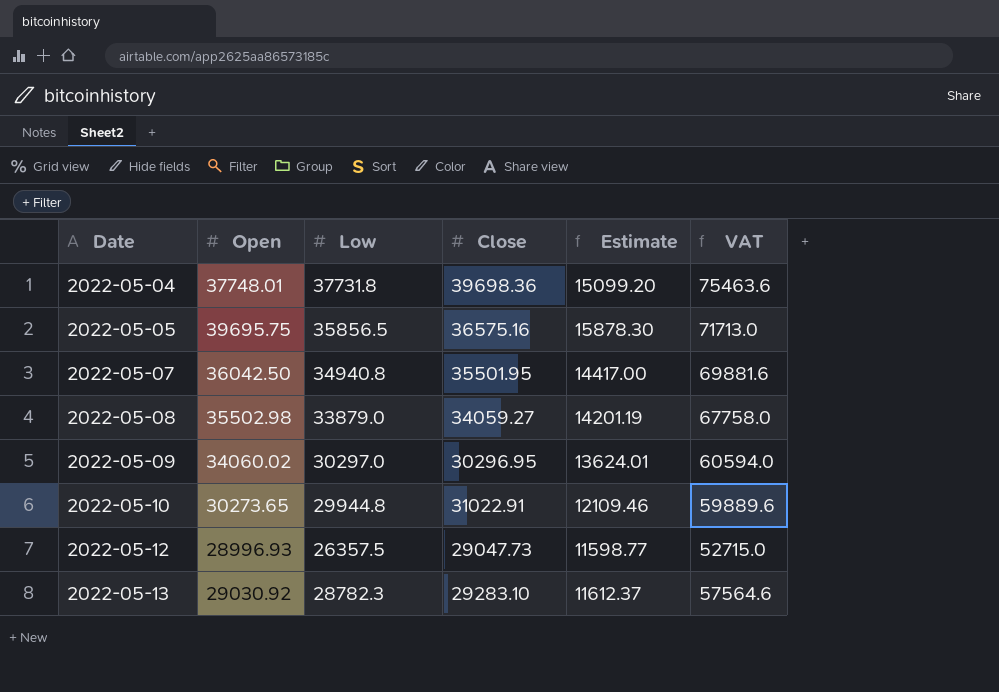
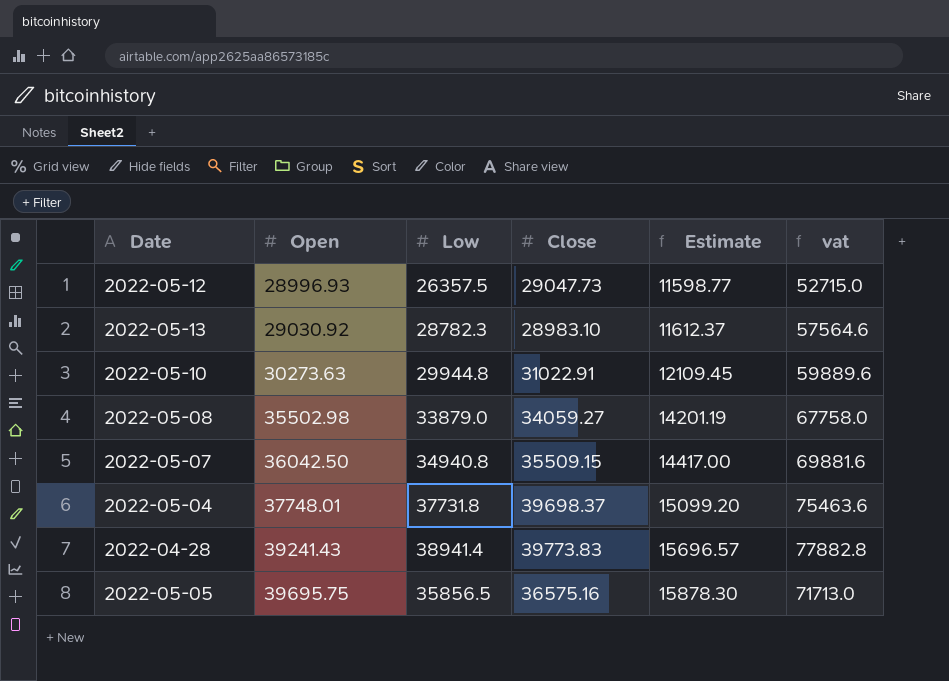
row order: Date ascending -> Open ascending
column name: VAT -> vat
row 2022-05-09: 34060.02 | 30297.0 | 30296.95 | 13624.01 | 60594.0 -> none
2022-05-13 | Close: 29283.10 -> 28983.10
2022-05-10 | Open: 30273.65 -> 30273.63
2022-05-10 | Estimate: 12109.46 -> 12109.45
2022-05-07 | Close: 35501.95 -> 35509.15
2022-05-04 | Close: 39698.36 -> 39698.37
row 2022-04-28: none -> 39241.43 | 38941.4 | 39773.83 | 15696.57 | 77882.8

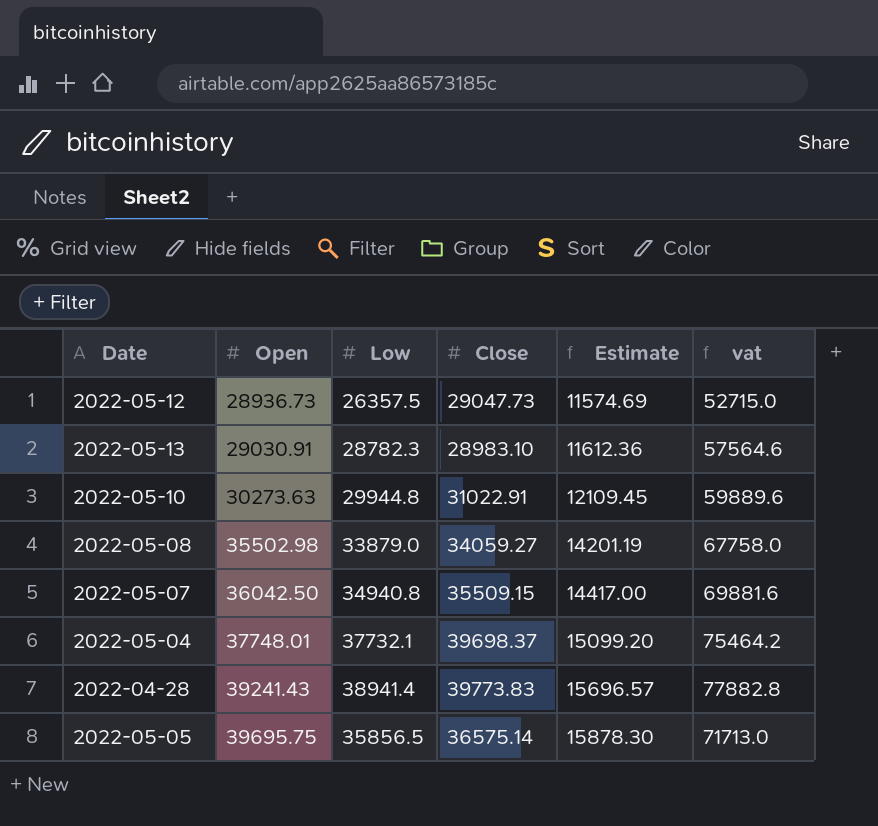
2022-05-12 | Open: 28996.93 -> 28936.73
2022-05-12 | Estimate: 11598.77 -> 11574.69
2022-05-13 | Open: 29030.92 -> 29030.91
2022-05-13 | Estimate: 11612.37 -> 11612.36
2022-05-04 | Low: 37731.8 -> 37732.1
2022-05-04 | vat: 75463.6 -> 75464.2
2022-05-05 | Close: 36575.16 -> 36575.14

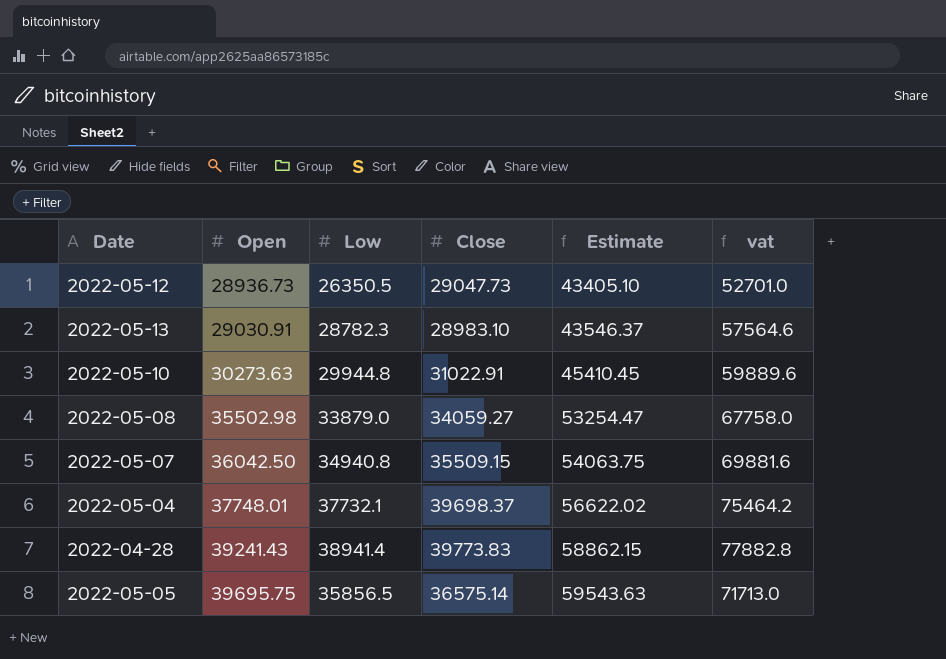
column Estimate | formula: [Open] * 0.4 -> [Open] * 1.5
2022-05-12 | Low: 26357.5 -> 26350.5
2022-05-12 | vat: 52715.0 -> 52701.0

